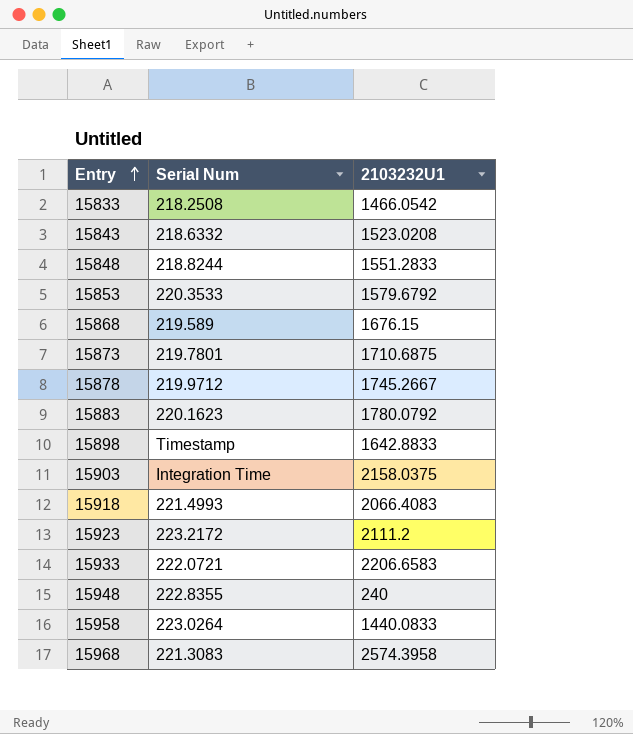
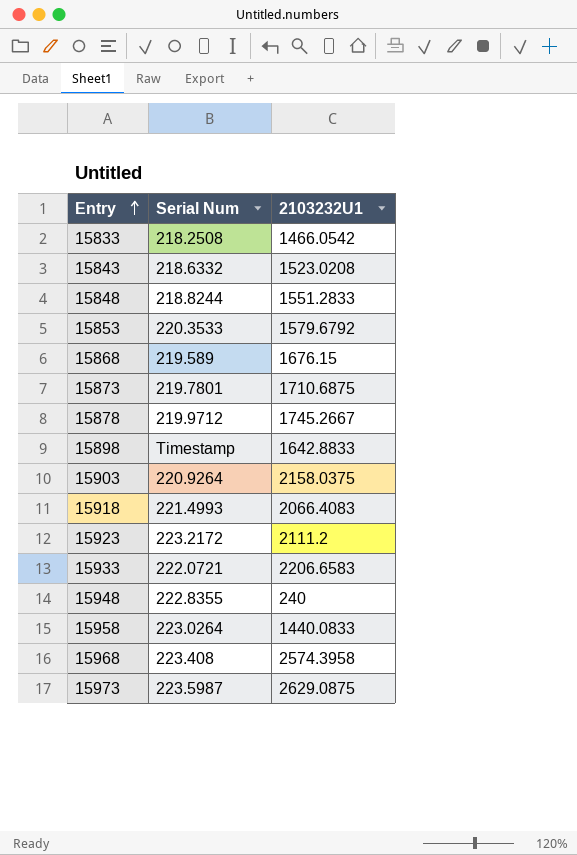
row 15883: 220.1623 | 1780.0792 -> none
15903 | Serial Num: Integration Time -> 220.9264
15968 | Serial Num: 221.3083 -> 223.408
row 15973: none -> 223.5987 | 2629.0875

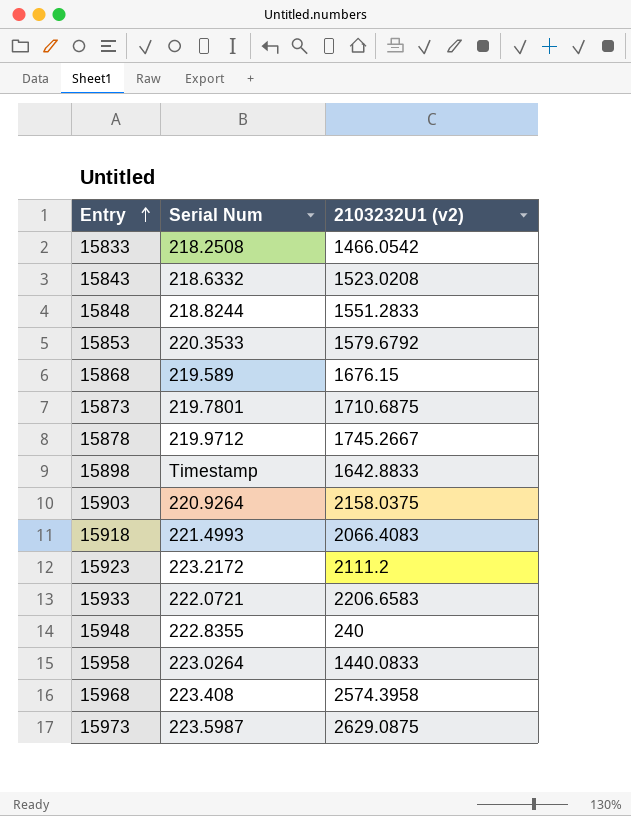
column name: 2103232U1 -> 2103232U1 (v2)

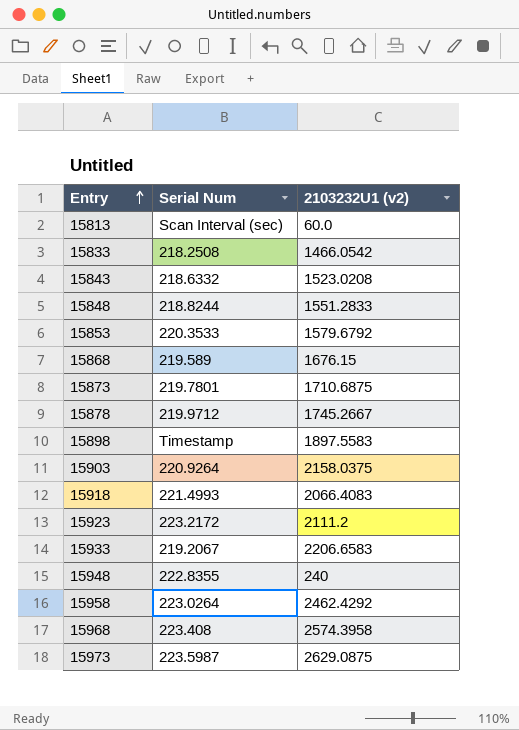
row 15813: none -> Scan Interval (sec) | 60.0
15898 | 2103232U1 (v2): 1642.8833 -> 1897.5583
15933 | Serial Num: 222.0721 -> 219.2067
15958 | 2103232U1 (v2): 1440.0833 -> 2462.4292

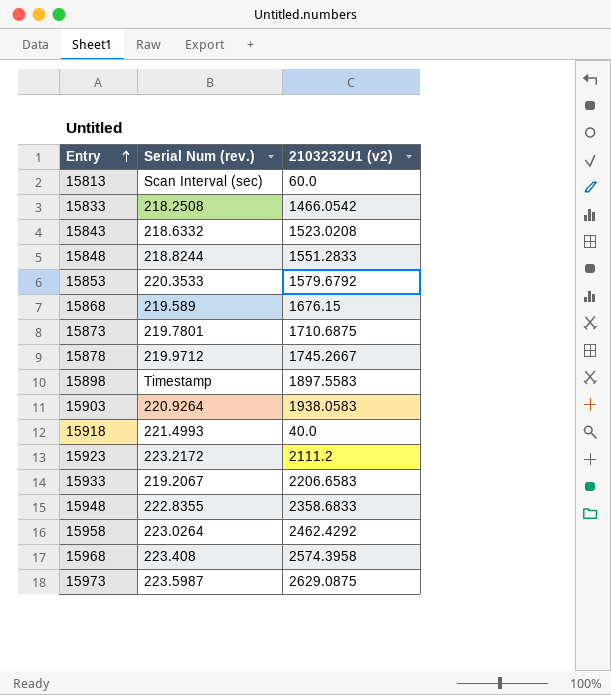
column name: Serial Num -> Serial Num (rev.)
15903 | 2103232U1 (v2): 2158.0375 -> 1938.0583
15918 | 2103232U1 (v2): 2066.4083 -> 40.0
15948 | 2103232U1 (v2): 240 -> 2358.6833

